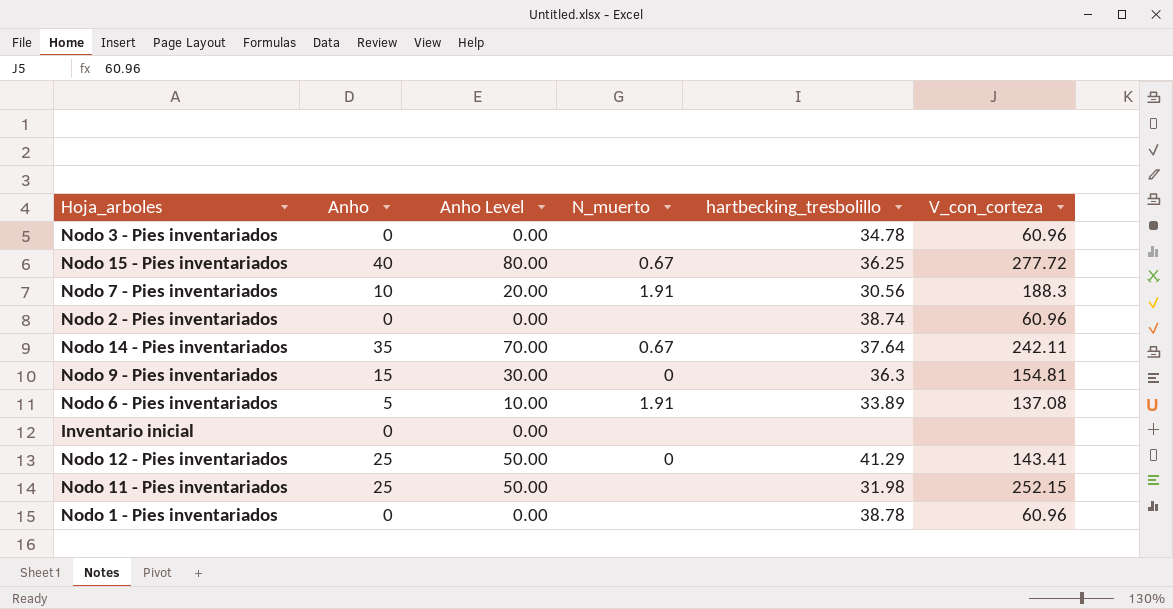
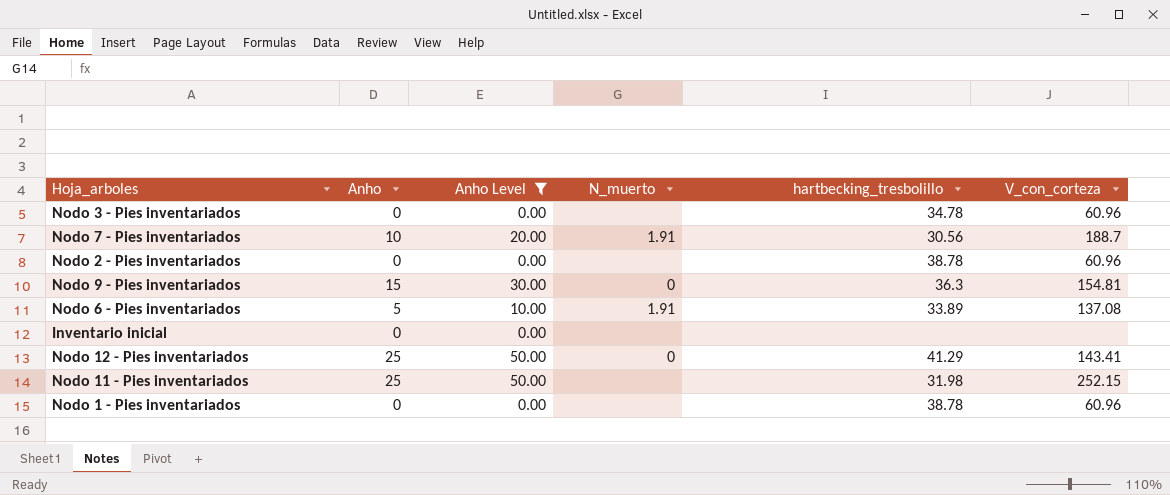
filter: none -> Anho Level <= 50.00
Nodo 7 - Pies inventariados | V_con_corteza: 188.3 -> 188.7
Nodo 2 - Pies inventariados | hartbecking_tresbolillo: 38.74 -> 38.78

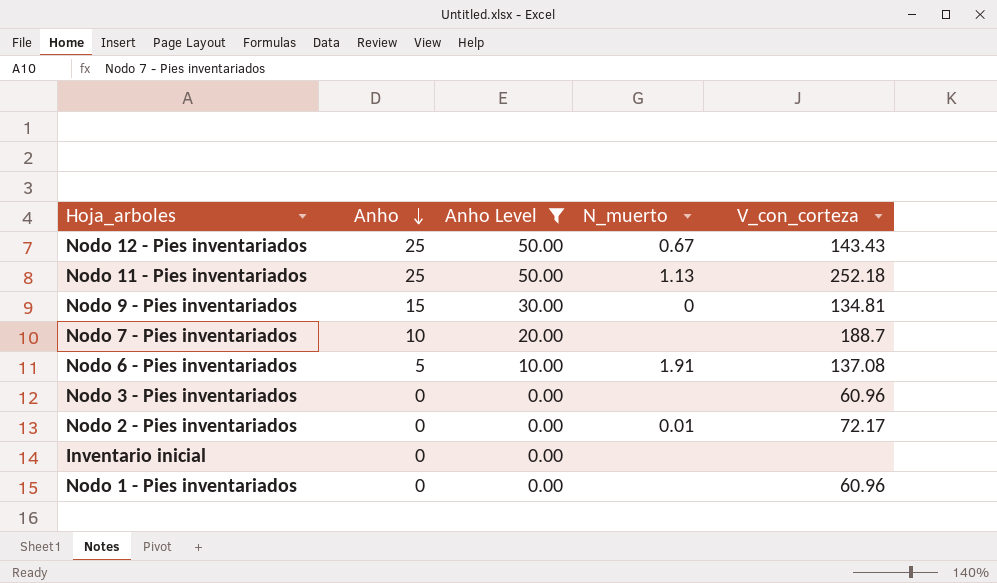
row order: none -> Anho descending
column hartbecking_tresbolillo | position: 5 -> none
Nodo 12 - Pies inventariados | N_muerto: 0 -> 0.67
Nodo 12 - Pies inventariados | V_con_corteza: 143.41 -> 143.43
Nodo 11 - Pies inventariados | N_muerto: none -> 1.13
Nodo 11 - Pies inventariados | V_con_corteza: 252.15 -> 252.18
Nodo 9 - Pies inventariados | V_con_corteza: 154.81 -> 134.81
Nodo 7 - Pies inventariados | N_muerto: 1.91 -> none
Nodo 2 - Pies inventariados | N_muerto: none -> 0.01
Nodo 2 - Pies inventariados | V_con_corteza: 60.96 -> 72.17

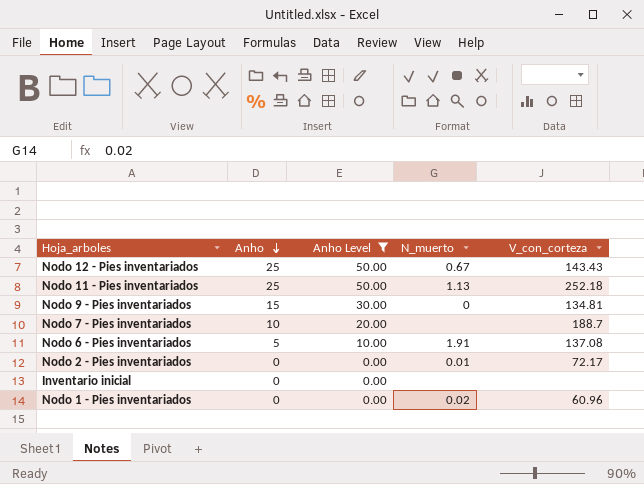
row Nodo 3 - Pies inventariados: 0 | 0.00 | none | 60.96 -> none
Nodo 1 - Pies inventariados | N_muerto: none -> 0.02

